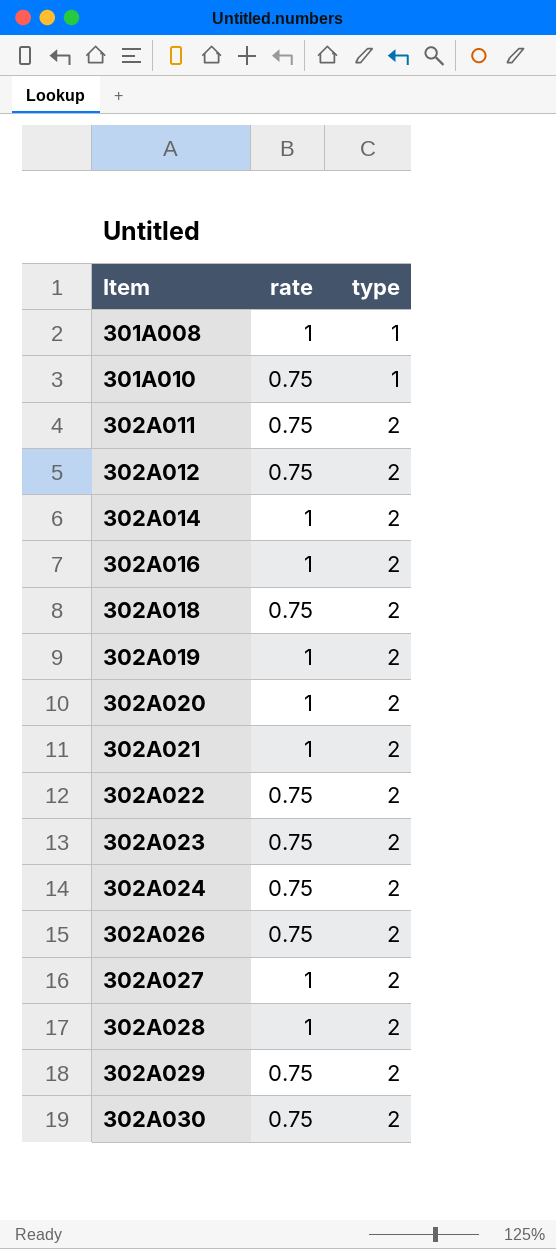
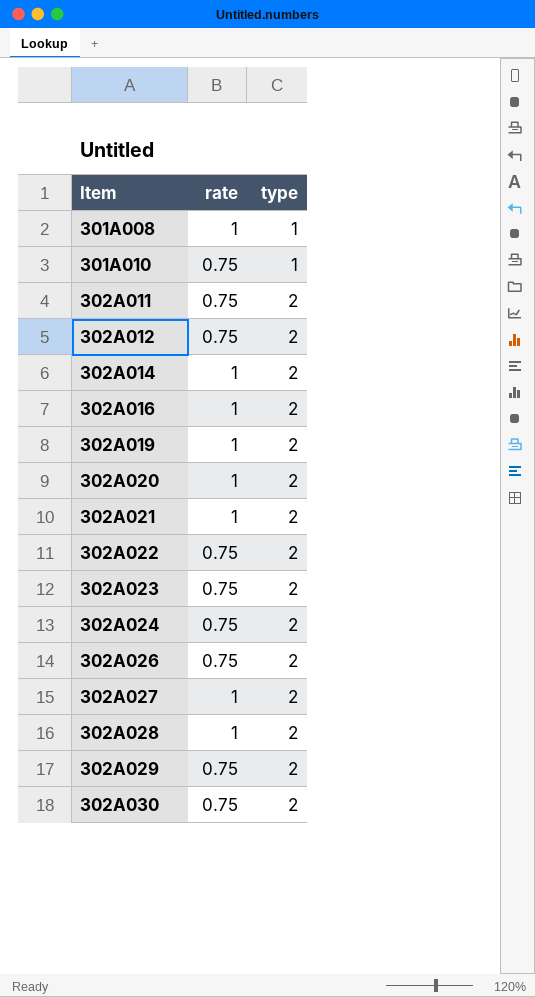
row 302A018: 0.75 | 2 -> none

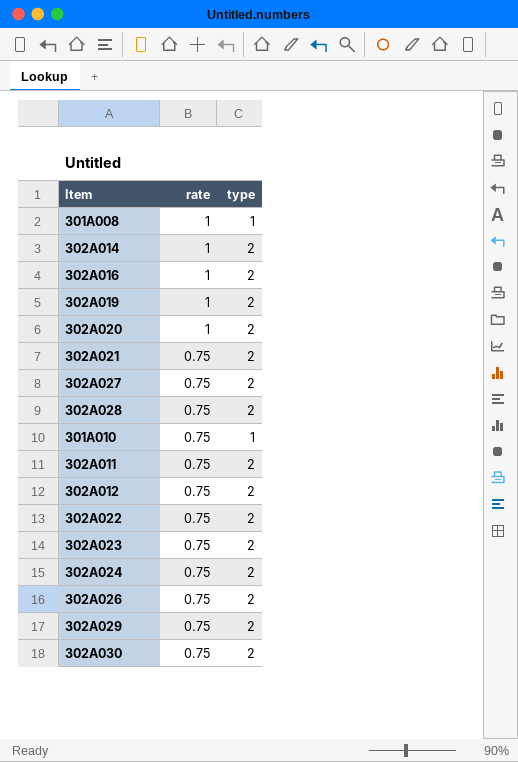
row order: Item ascending -> rate descending
302A021 | rate: 1 -> 0.75
302A027 | rate: 1 -> 0.75
302A028 | rate: 1 -> 0.75

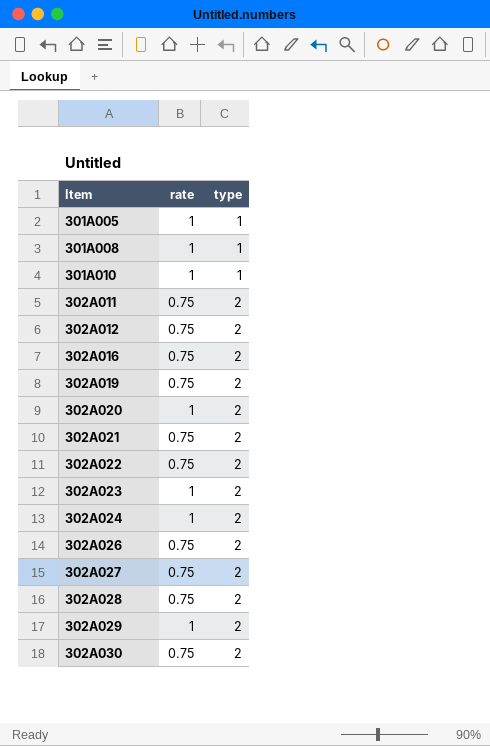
row order: rate descending -> Item ascending
row 302A014: 1 | 2 -> none
row 301A005: none -> 1 | 1
301A010 | rate: 0.75 -> 1
302A016 | rate: 1 -> 0.75
302A019 | rate: 1 -> 0.75
302A023 | rate: 0.75 -> 1
302A024 | rate: 0.75 -> 1
302A029 | rate: 0.75 -> 1

